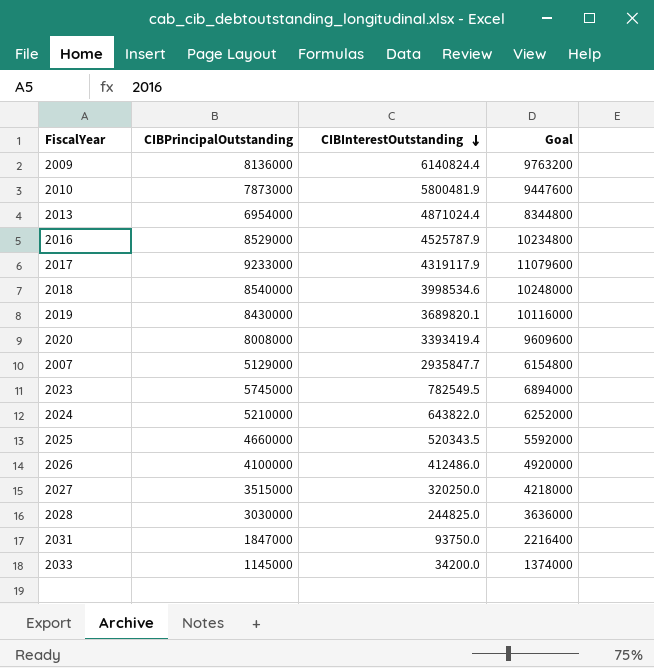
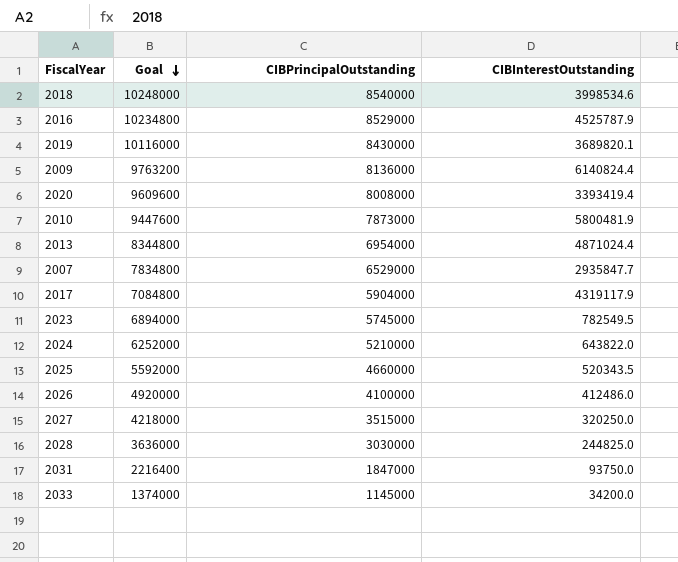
row order: CIBInterestOutstanding descending -> Goal descending
column Goal | position: 4 -> 2
2007 | Goal: 6154800 -> 7834800
2007 | CIBPrincipalOutstanding: 5129000 -> 6529000
2017 | Goal: 11079600 -> 7084800
2017 | CIBPrincipalOutstanding: 9233000 -> 5904000

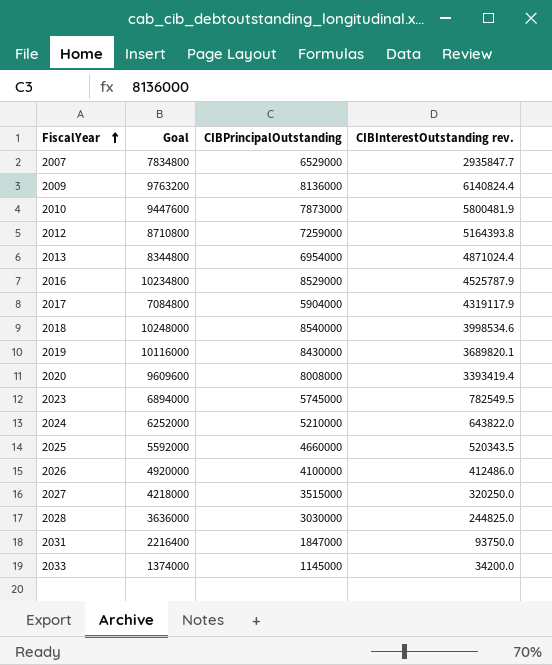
row order: Goal descending -> FiscalYear ascending
column name: CIBInterestOutstanding -> CIBInterestOutstanding rev.
row 2012: none -> 8710800 | 7259000 | 5164393.8

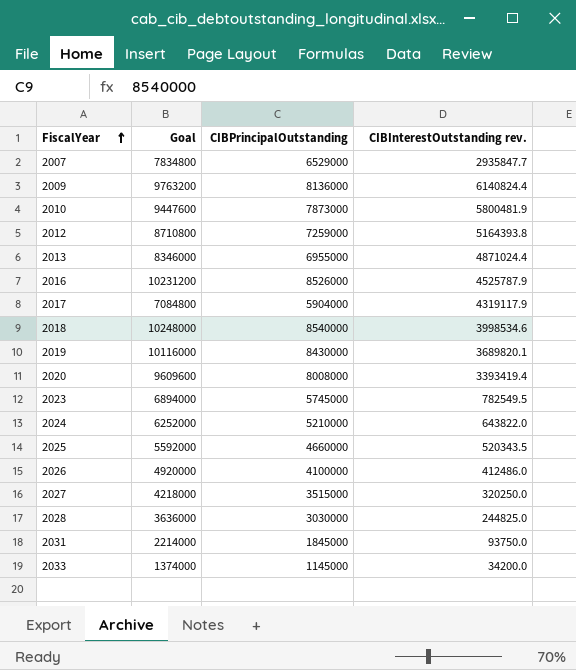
2013 | Goal: 8344800 -> 8346000
2013 | CIBPrincipalOutstanding: 6954000 -> 6955000
2016 | Goal: 10234800 -> 10231200
2016 | CIBPrincipalOutstanding: 8529000 -> 8526000
2031 | Goal: 2216400 -> 2214000
2031 | CIBPrincipalOutstanding: 1847000 -> 1845000

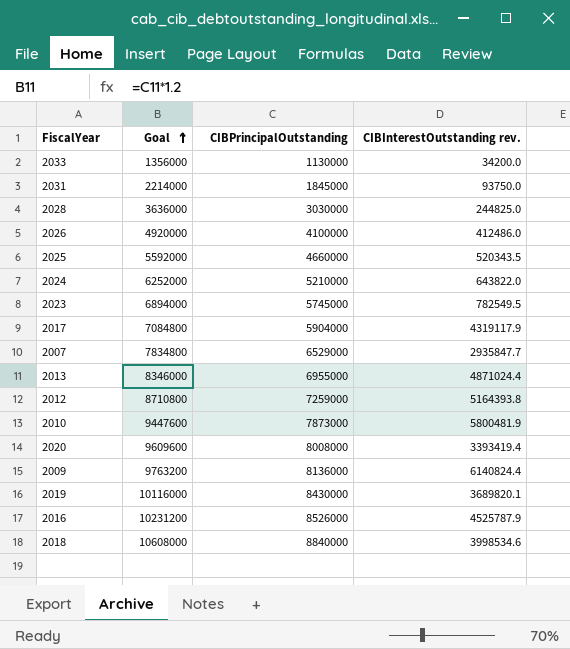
row order: FiscalYear ascending -> Goal ascending
row 2027: 4218000 | 3515000 | 320250.0 -> none
2033 | Goal: 1374000 -> 1356000
2033 | CIBPrincipalOutstanding: 1145000 -> 1130000
2018 | Goal: 10248000 -> 10608000
2018 | CIBPrincipalOutstanding: 8540000 -> 8840000

